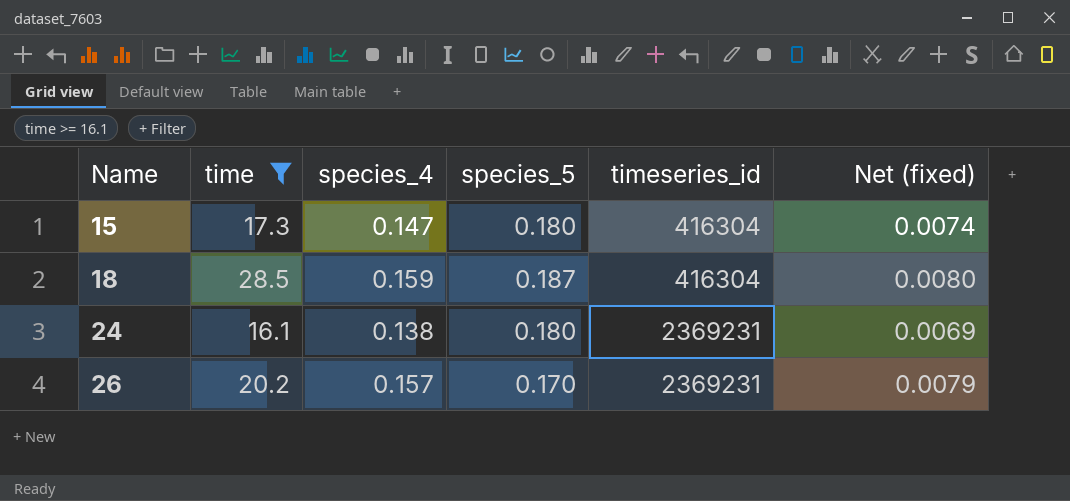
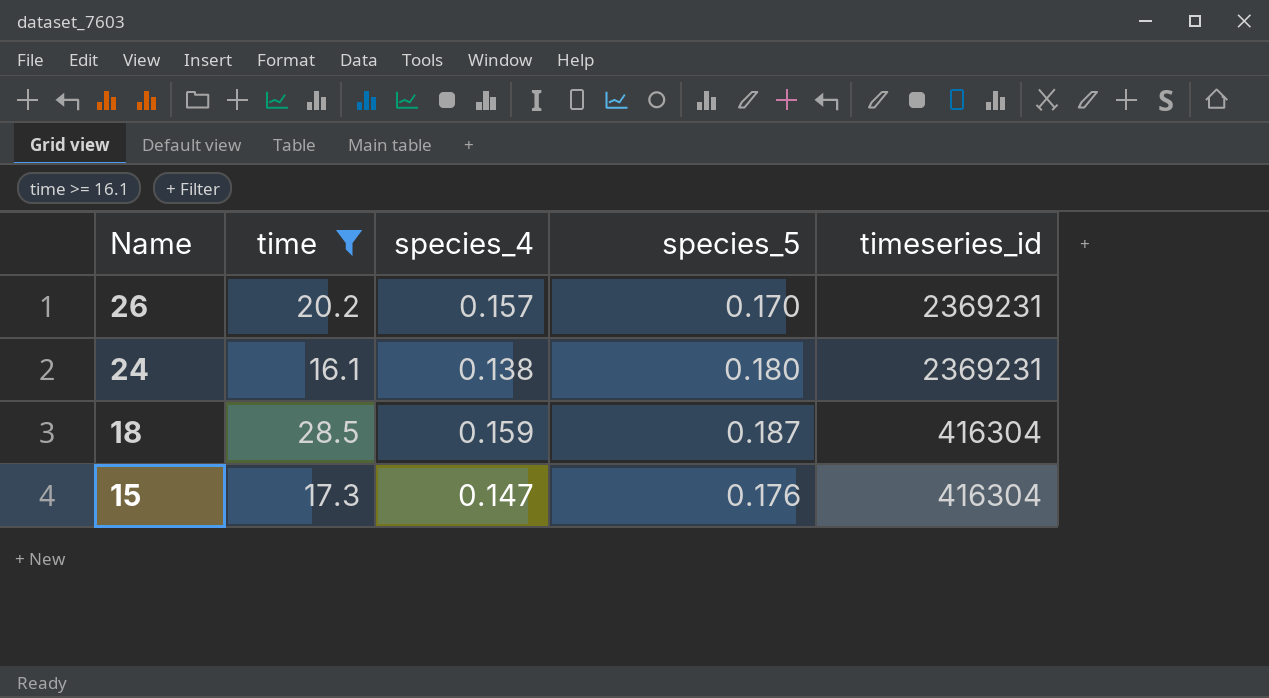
row order: Name ascending -> Name descending
column Net (fixed) | formula: [species_4] * 0.05 -> none
15 | species_5: 0.180 -> 0.176

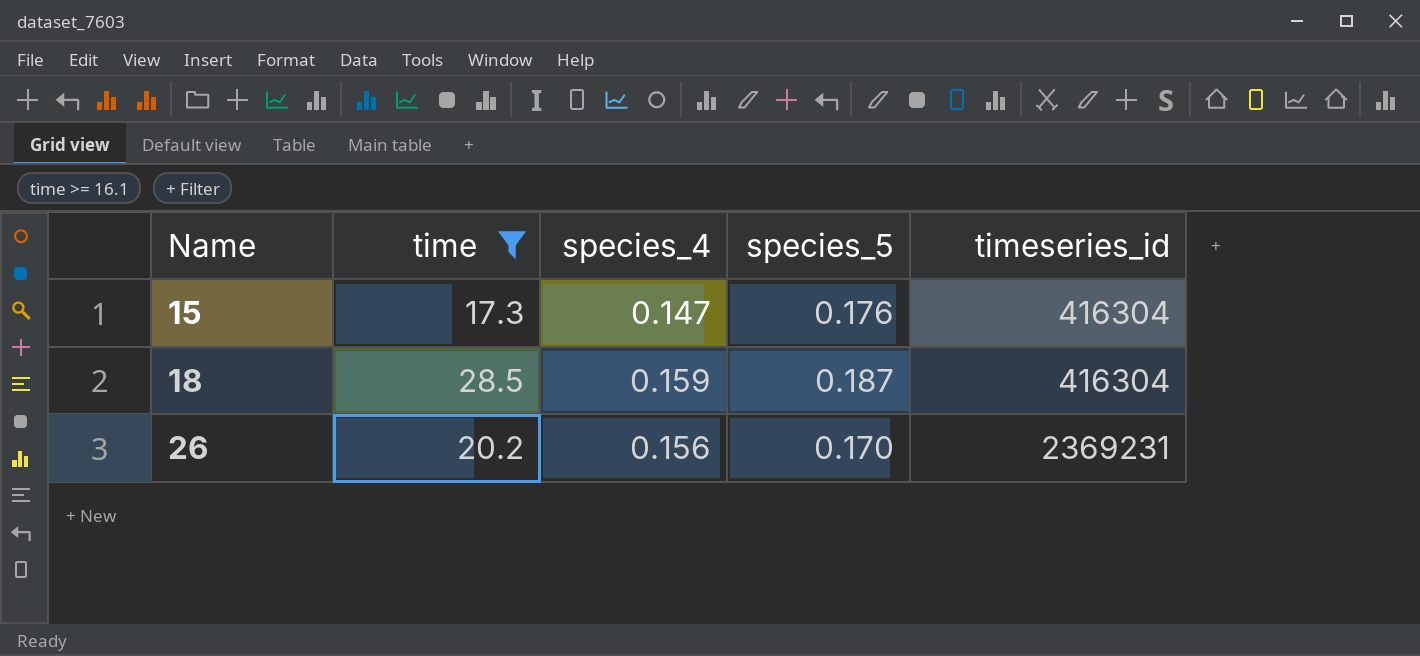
row order: Name descending -> Name ascending
row 24: 16.1 | 0.138 | 0.180 | 2369231 -> none
26 | species_4: 0.157 -> 0.156

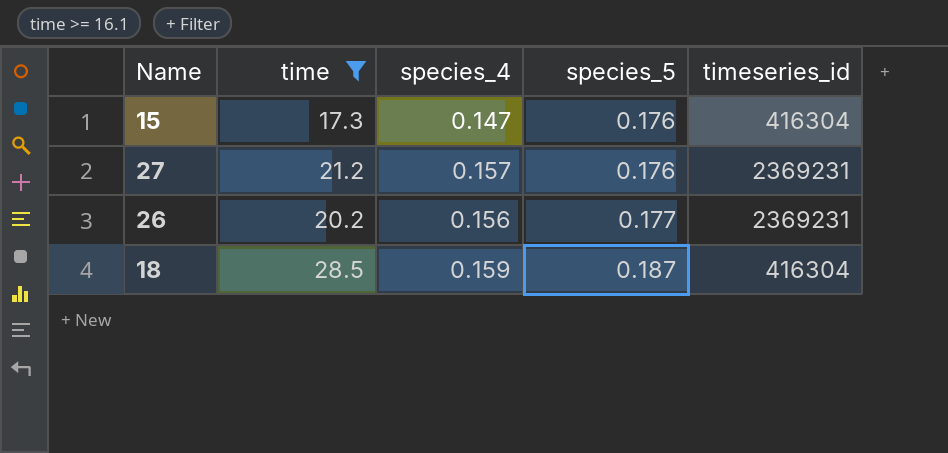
row order: Name ascending -> species_5 ascending
row 27: none -> 21.2 | 0.157 | 0.176 | 2369231
26 | species_5: 0.170 -> 0.177

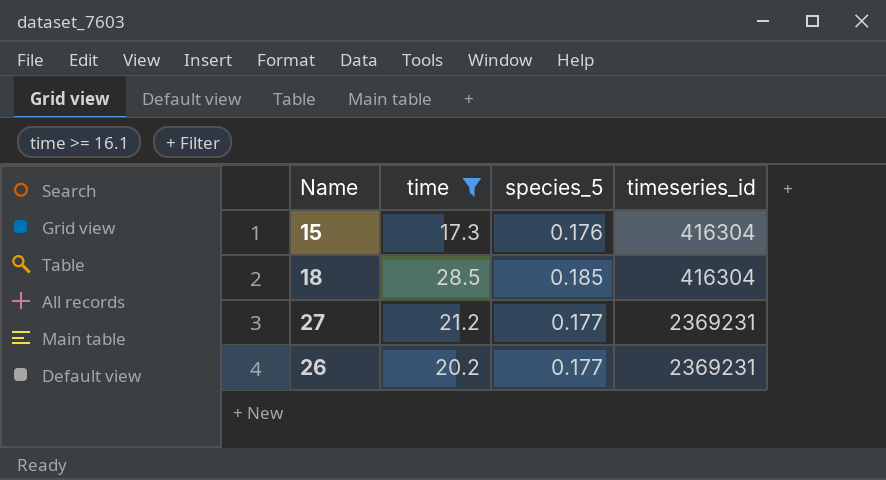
row order: species_5 ascending -> timeseries_id ascending
column species_4 | position: 3 -> none
18 | species_5: 0.187 -> 0.185
27 | species_5: 0.176 -> 0.177

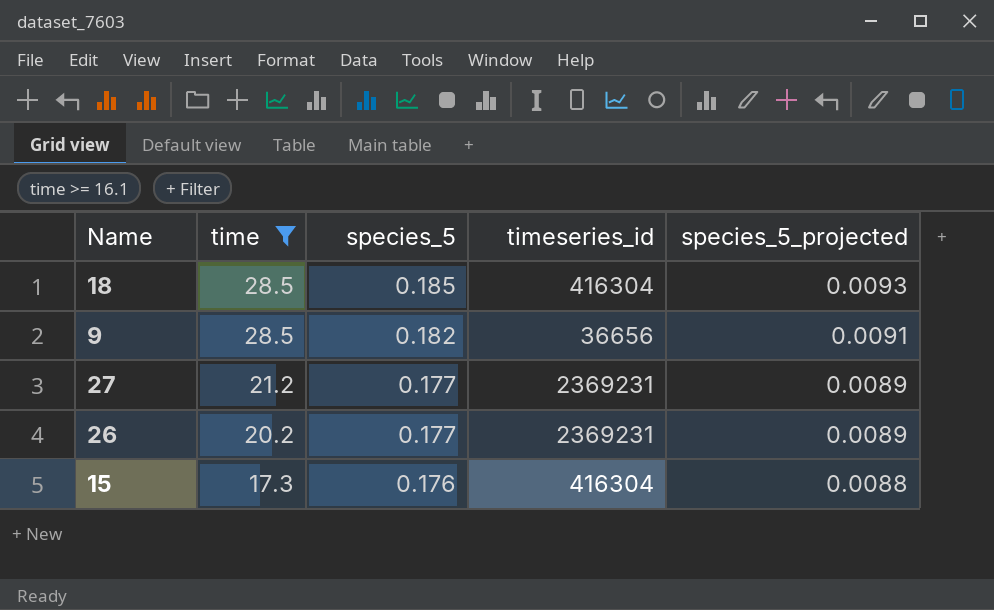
row order: timeseries_id ascending -> time descending
column species_5_projected | formula: none -> [species_5] * 0.05
row 9: none -> 28.5 | 0.182 | 36656 | 0.0091

